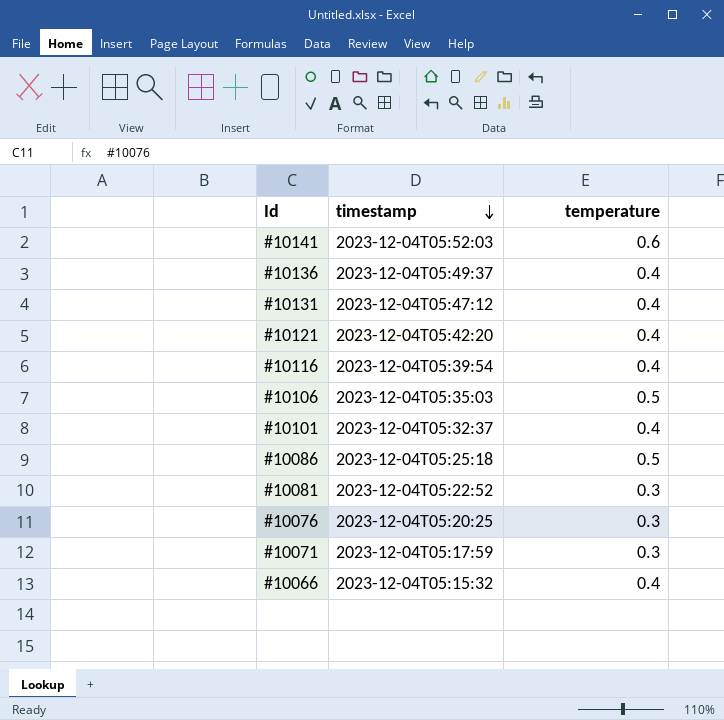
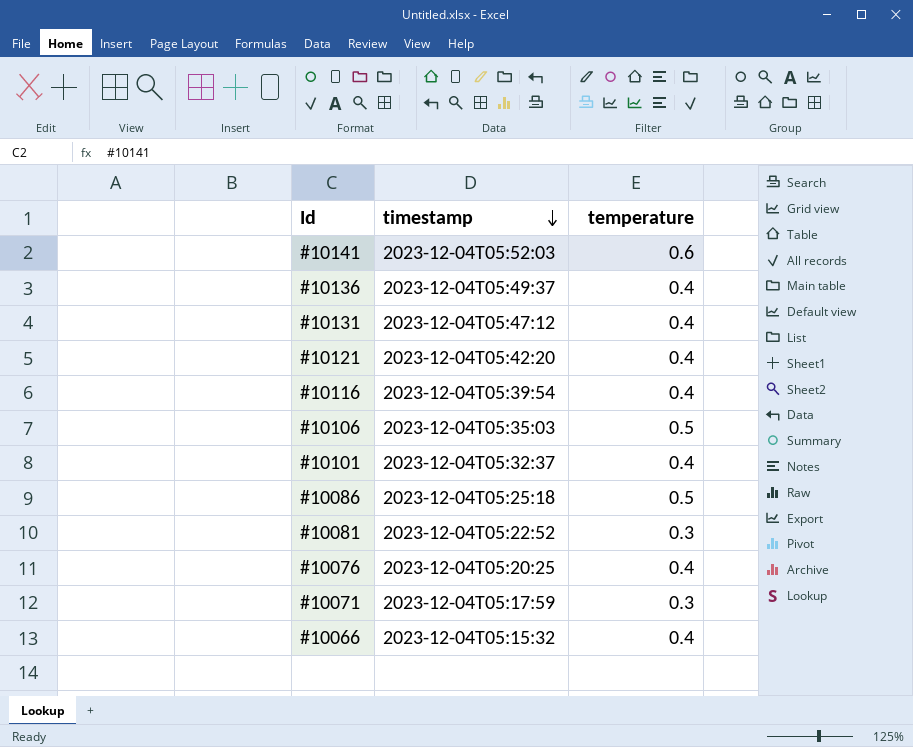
#10076 | temperature: 0.3 -> 0.4

